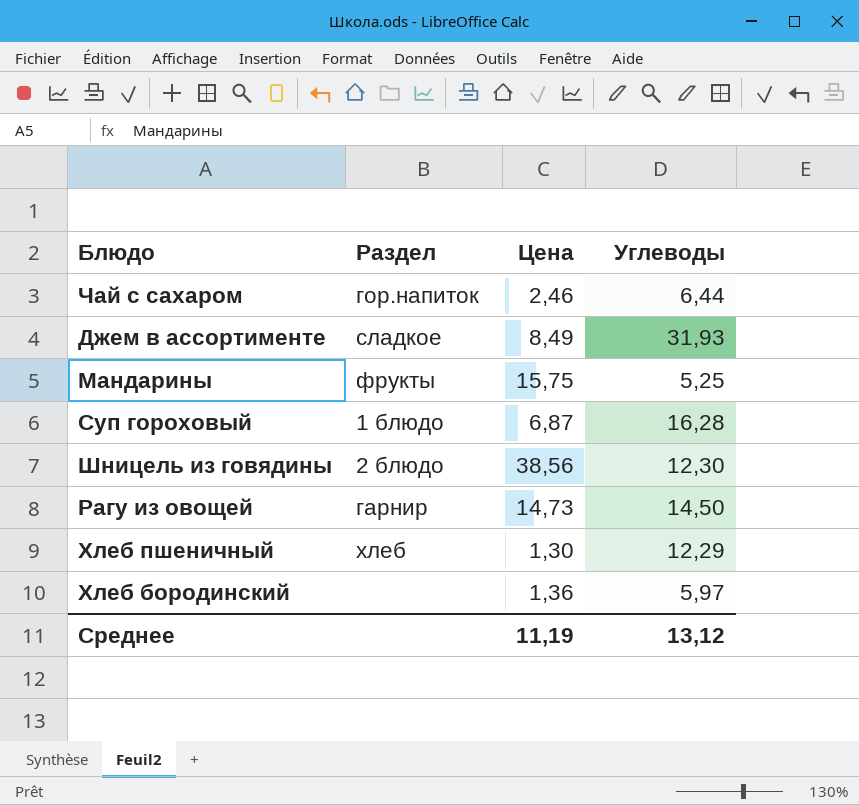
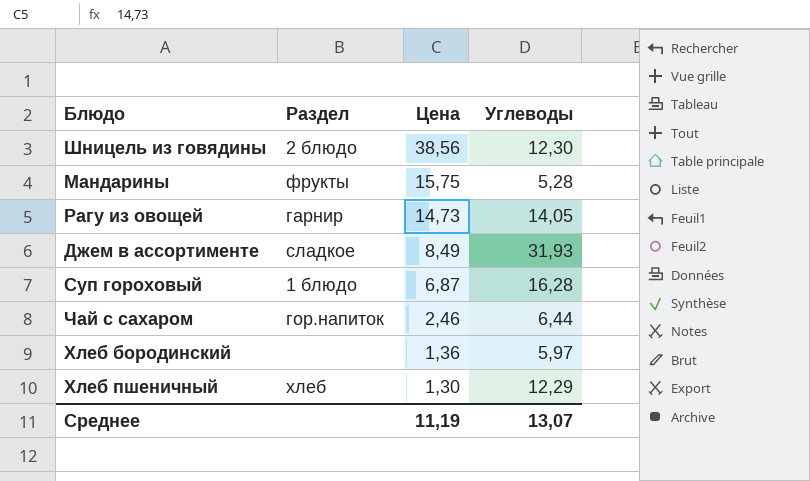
row order: none -> Цена descending
Мандарины | Углеводы: 5,25 -> 5,28
Рагу из овощей | Углеводы: 14,50 -> 14,05
Среднее | Углеводы: 13,12 -> 13,07

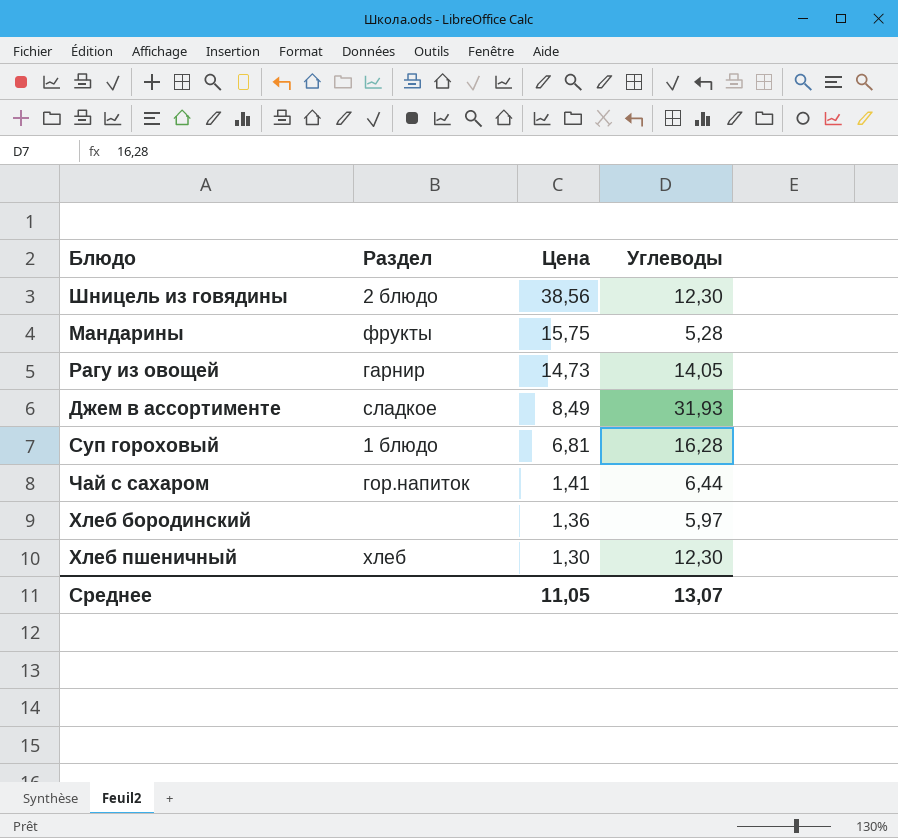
Суп гороховый | Цена: 6,87 -> 6,81
Чай с сахаром | Цена: 2,46 -> 1,41
Хлеб пшеничный | Углеводы: 12,29 -> 12,30
Среднее | Цена: 11,19 -> 11,05

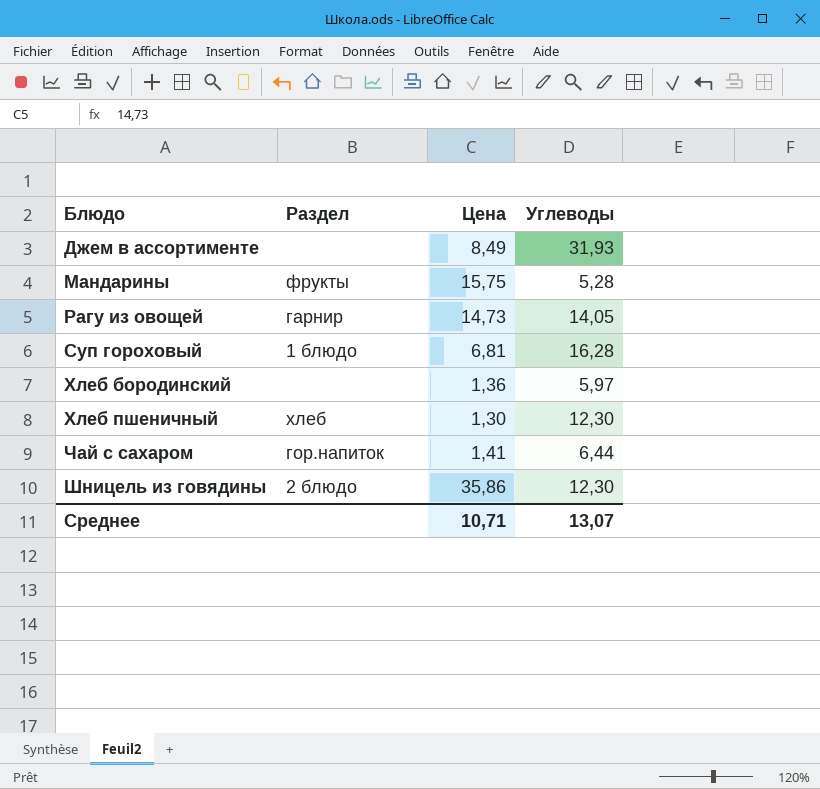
row order: Цена descending -> Блюдо ascending
Джем в ассортименте | Раздел: сладкое -> none
Шницель из говядины | Цена: 38,56 -> 35,86
Среднее | Цена: 11,05 -> 10,71

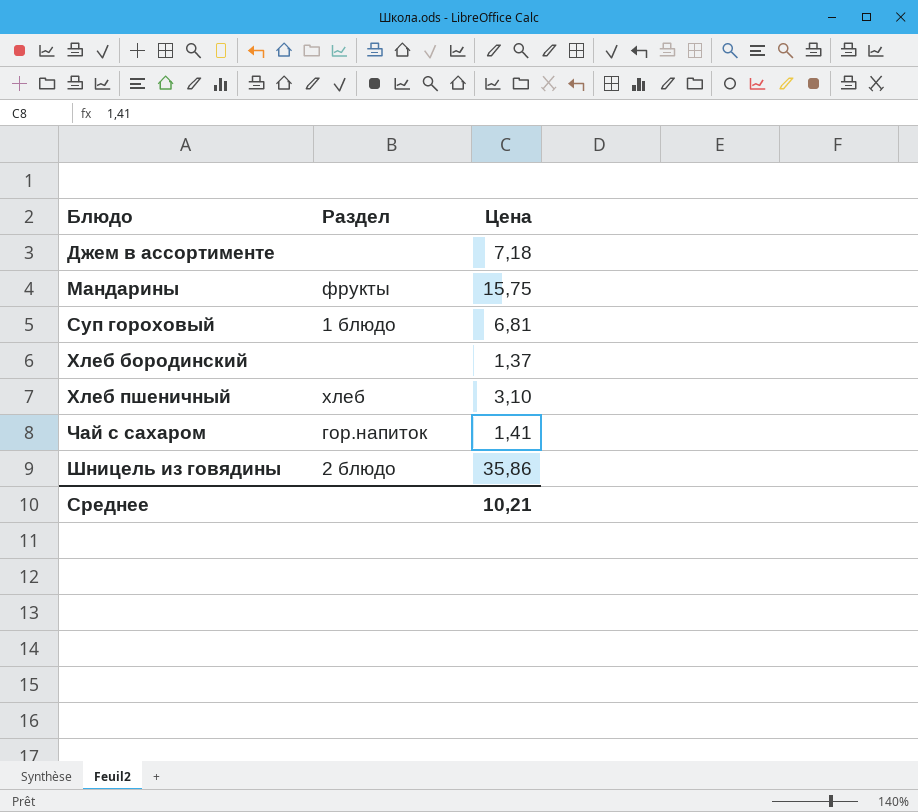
column Углеводы | position: 4 -> none
row Рагу из овощей: гарнир | 14,73 | 14,05 -> none
Джем в ассортименте | Цена: 8,49 -> 7,18
Хлеб бородинский | Цена: 1,36 -> 1,37
Хлеб пшеничный | Цена: 1,30 -> 3,10
Среднее | Цена: 10,71 -> 10,21

